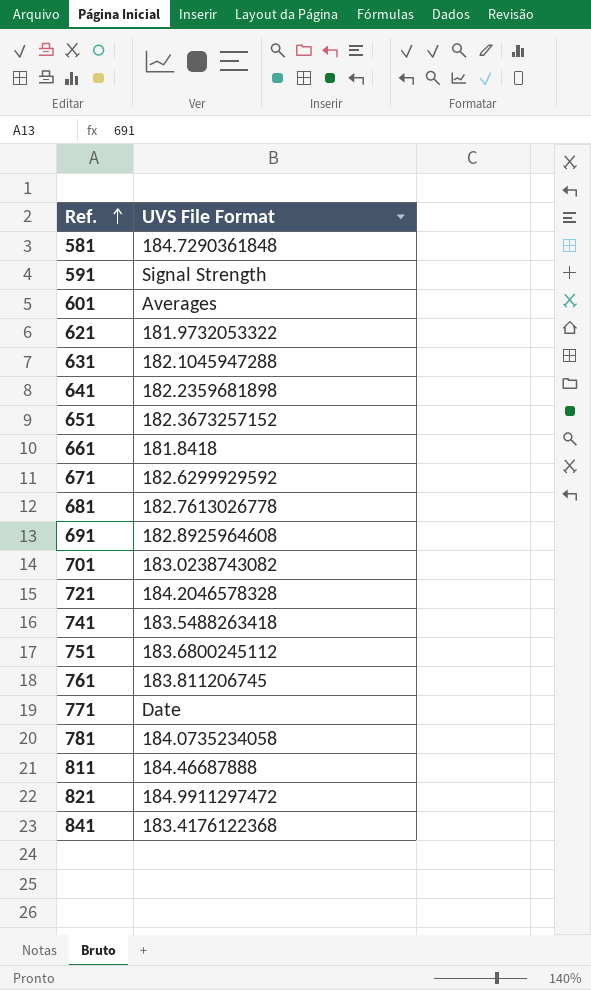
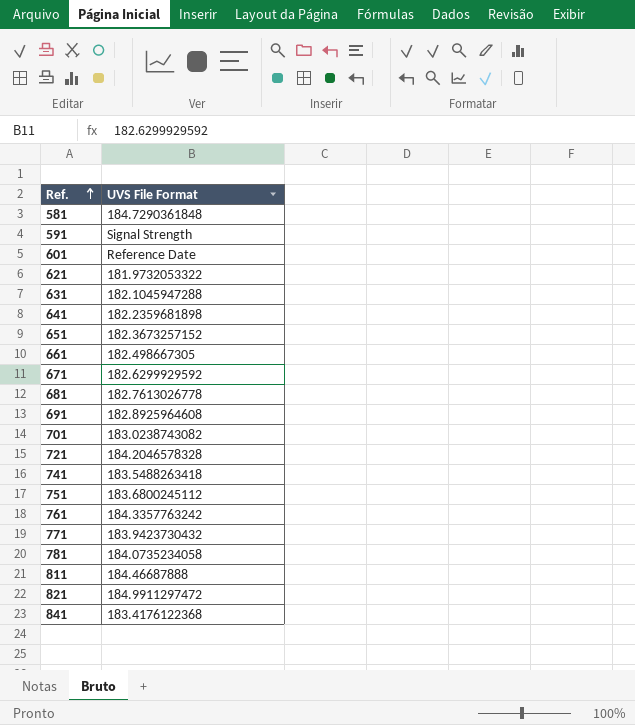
601 | UVS File Format: Averages -> Reference Date
661 | UVS File Format: 181.8418 -> 182.498667305
761 | UVS File Format: 183.811206745 -> 184.3357763242
771 | UVS File Format: Date -> 183.9423730432

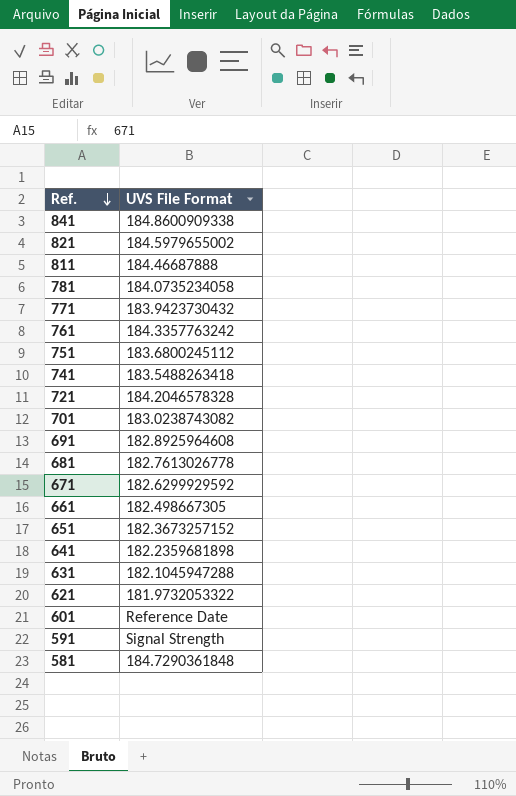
row order: Ref. ascending -> Ref. descending
841 | UVS File Format: 183.4176122368 -> 184.8600909338
821 | UVS File Format: 184.9911297472 -> 184.5979655002

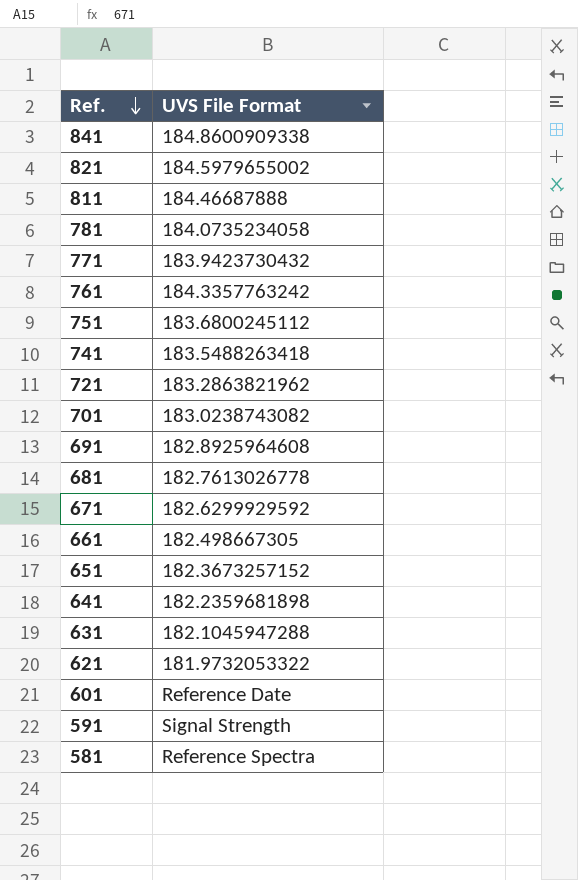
721 | UVS File Format: 184.2046578328 -> 183.2863821962
581 | UVS File Format: 184.7290361848 -> Reference Spectra

